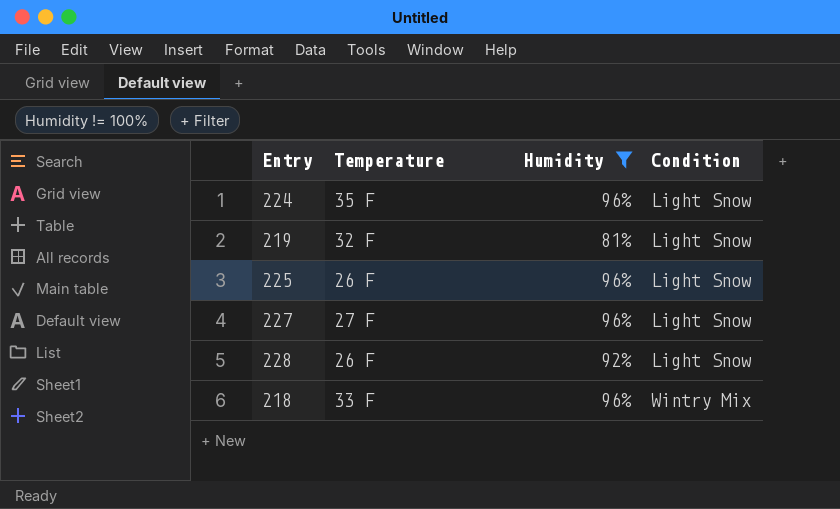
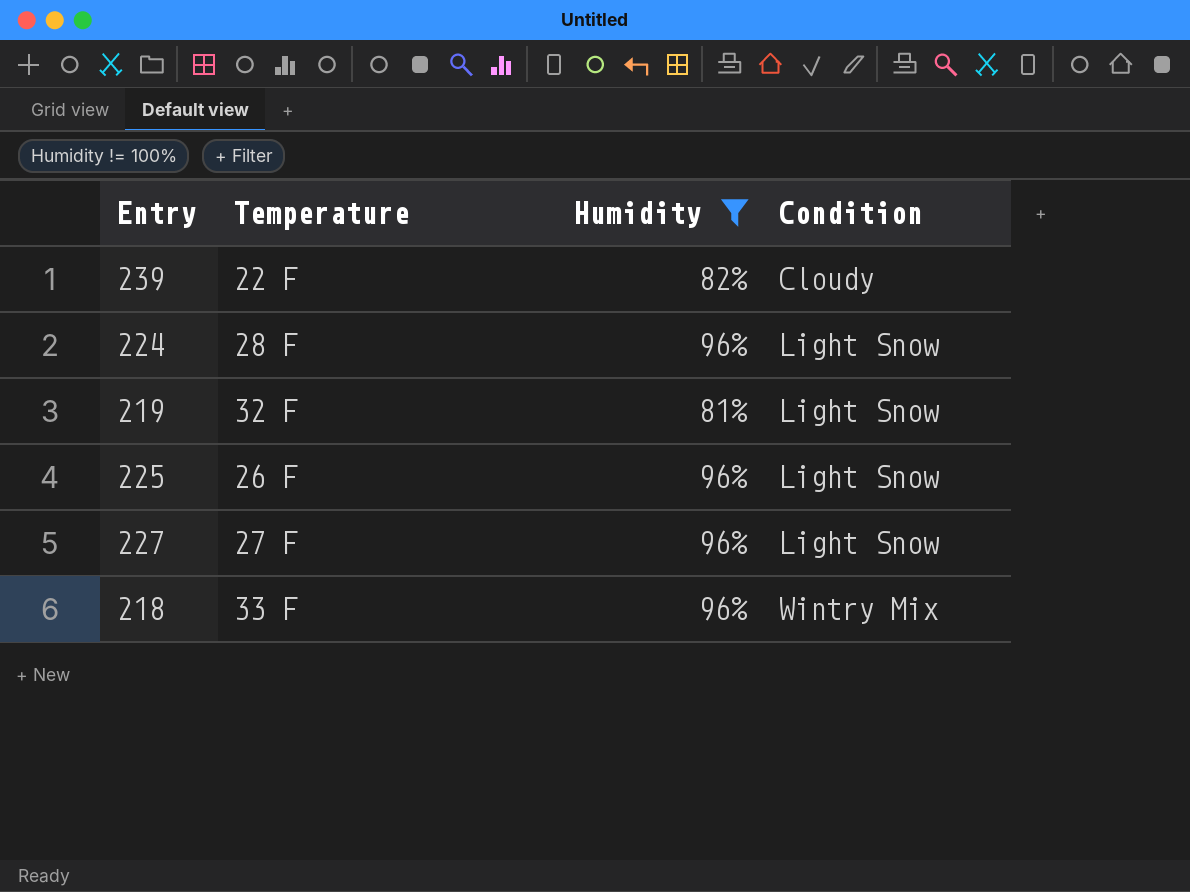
row 228: 26 F | 92% | Light Snow -> none
row 239: none -> 22 F | 82% | Cloudy
224 | Temperature: 35 F -> 28 F

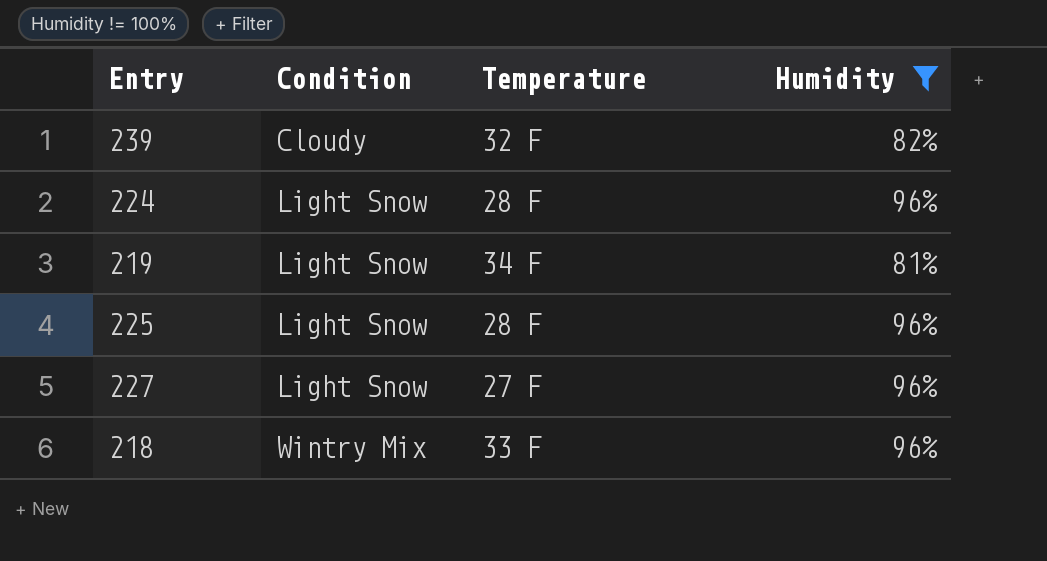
column Condition | position: 4 -> 2
239 | Temperature: 22 F -> 32 F
219 | Temperature: 32 F -> 34 F
225 | Temperature: 26 F -> 28 F

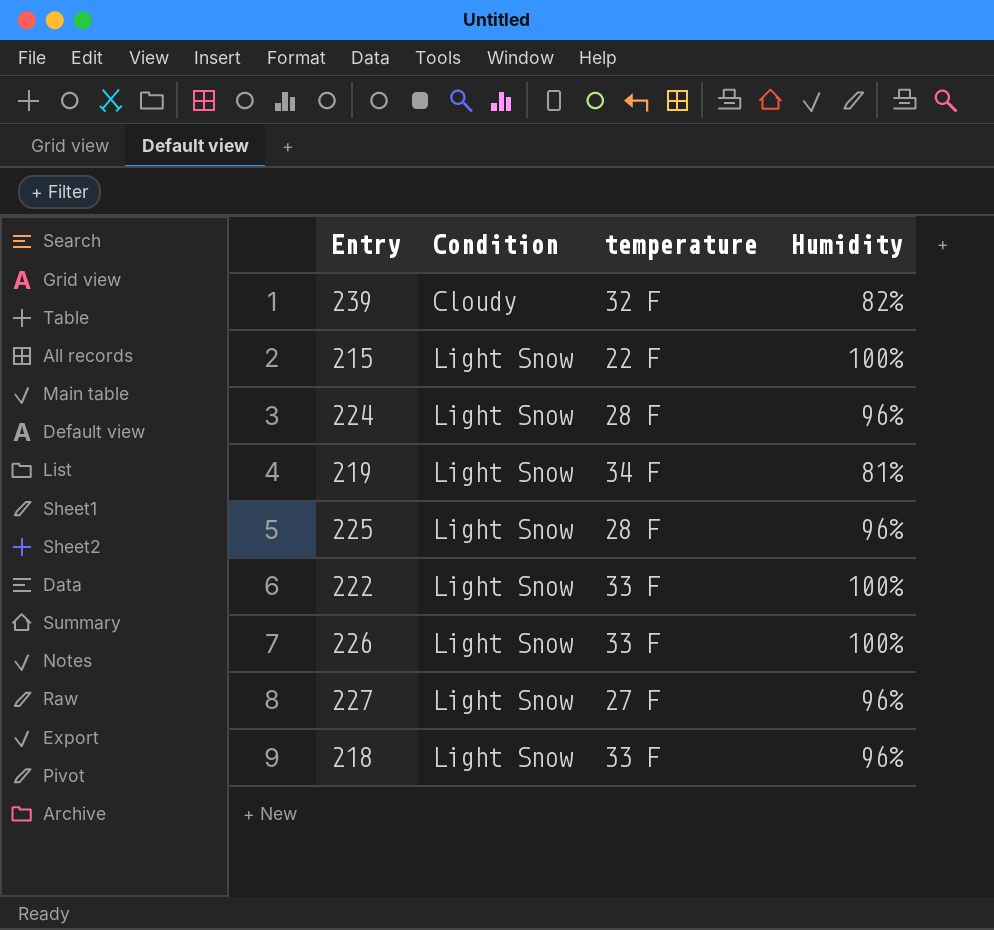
filter: Humidity != 100% -> none
column name: Temperature -> temperature
218 | Condition: Wintry Mix -> Light Snow

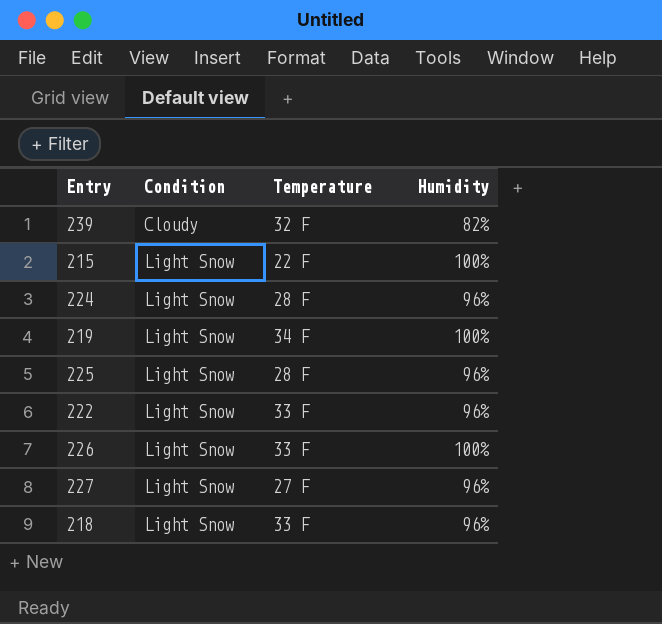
column name: temperature -> Temperature
219 | Humidity: 81% -> 100%
222 | Humidity: 100% -> 96%

